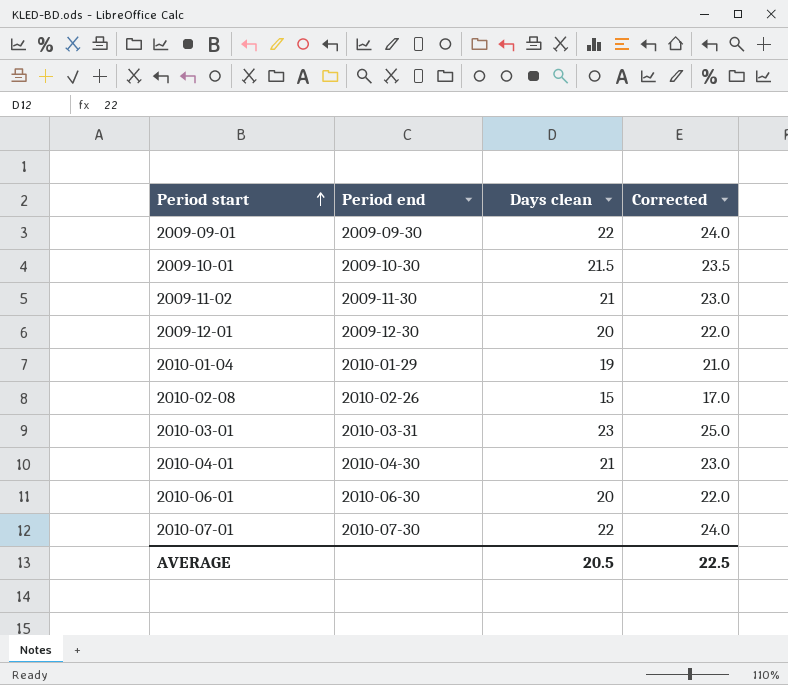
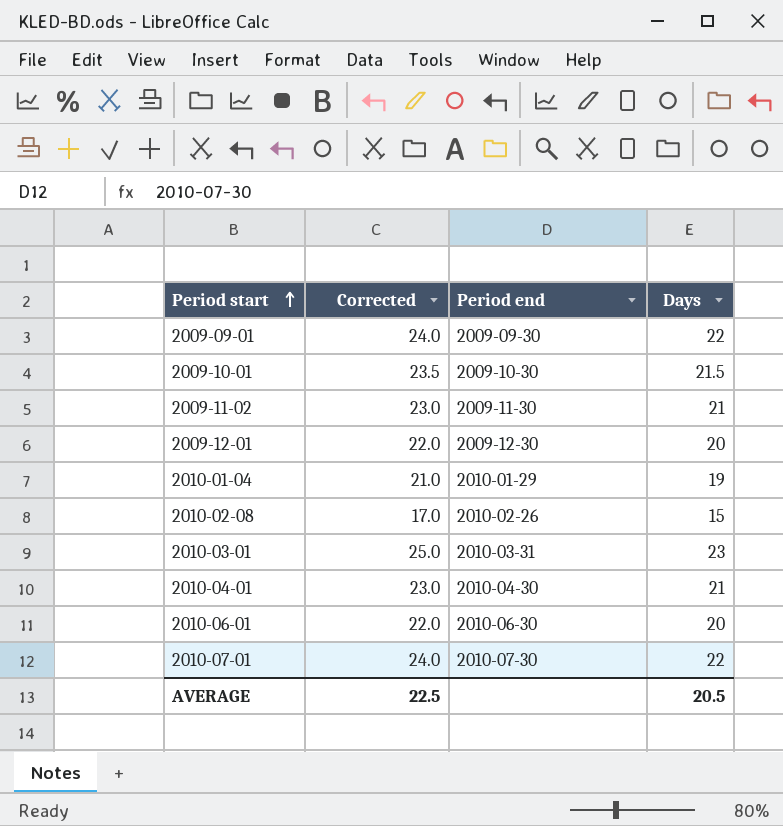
column Corrected | position: 4 -> 2
column name: Days clean -> Days

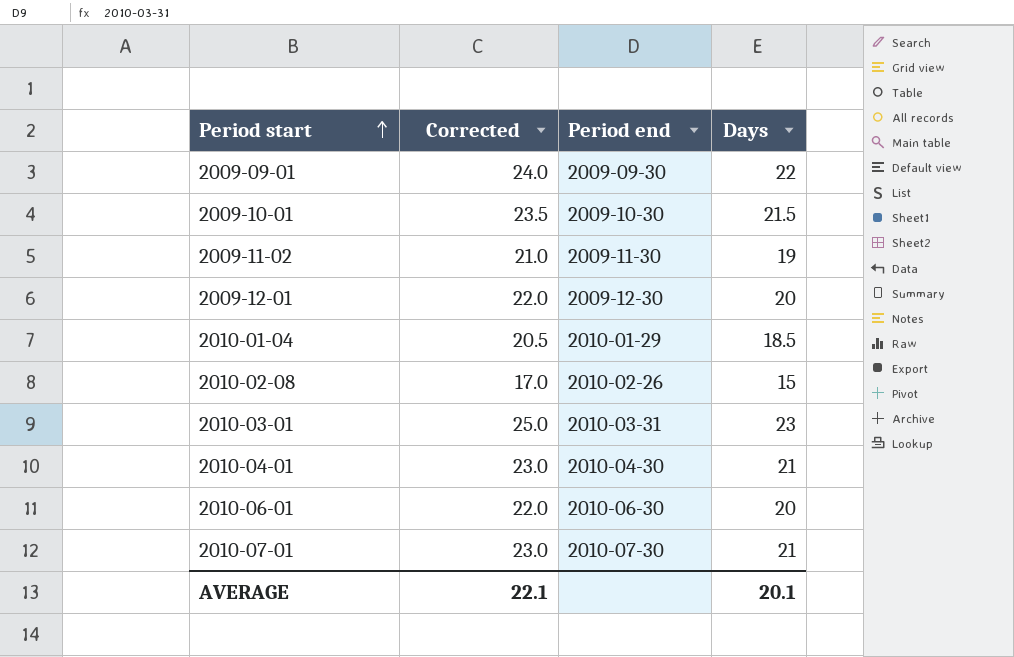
2009-11-02 | Corrected: 23.0 -> 21.0
2009-11-02 | Days: 21 -> 19
2010-01-04 | Corrected: 21.0 -> 20.5
2010-01-04 | Days: 19 -> 18.5
2010-07-01 | Corrected: 24.0 -> 23.0
2010-07-01 | Days: 22 -> 21
AVERAGE | Corrected: 22.5 -> 22.1
AVERAGE | Days: 20.5 -> 20.1

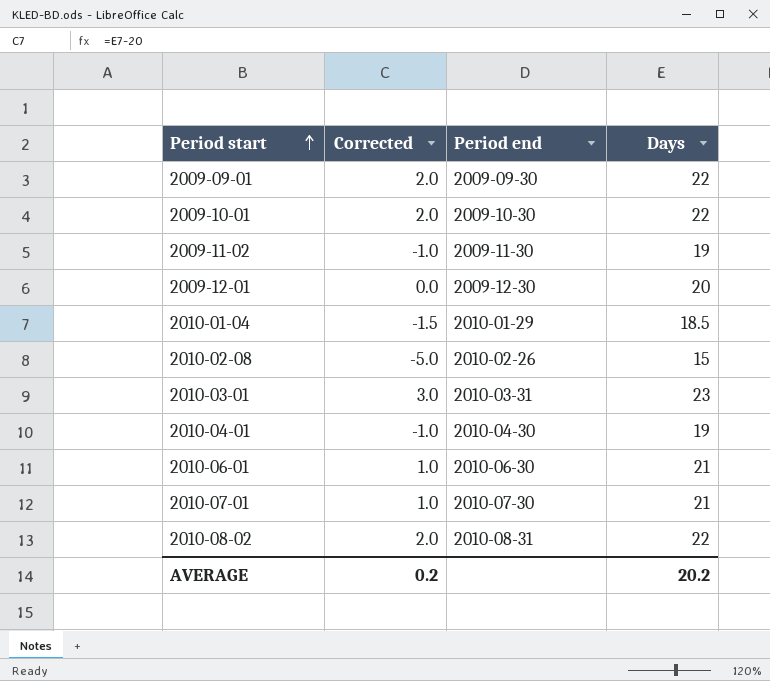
column Corrected | formula: [Days] + 2 -> [Days] - 20
2009-10-01 | Days: 21.5 -> 22
2010-04-01 | Days: 21 -> 19
2010-06-01 | Days: 20 -> 21
row 2010-08-02: none -> 2.0 | 2010-08-31 | 22
AVERAGE | Corrected: 22.1 -> 0.2
AVERAGE | Days: 20.1 -> 20.2

